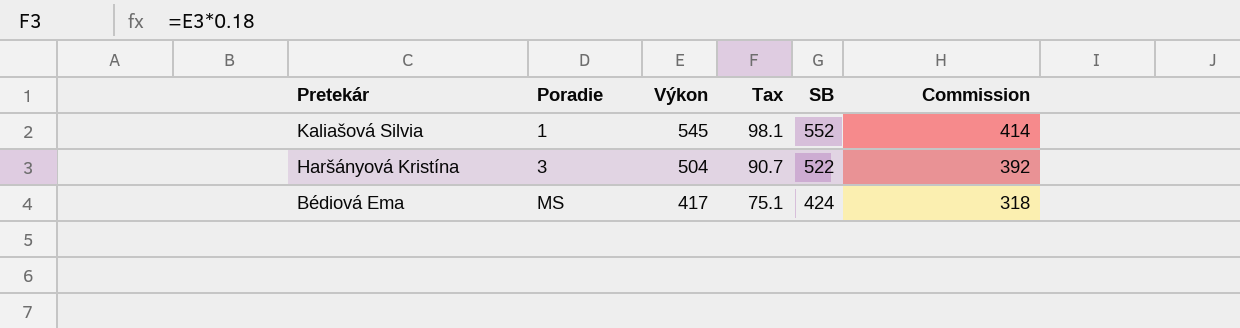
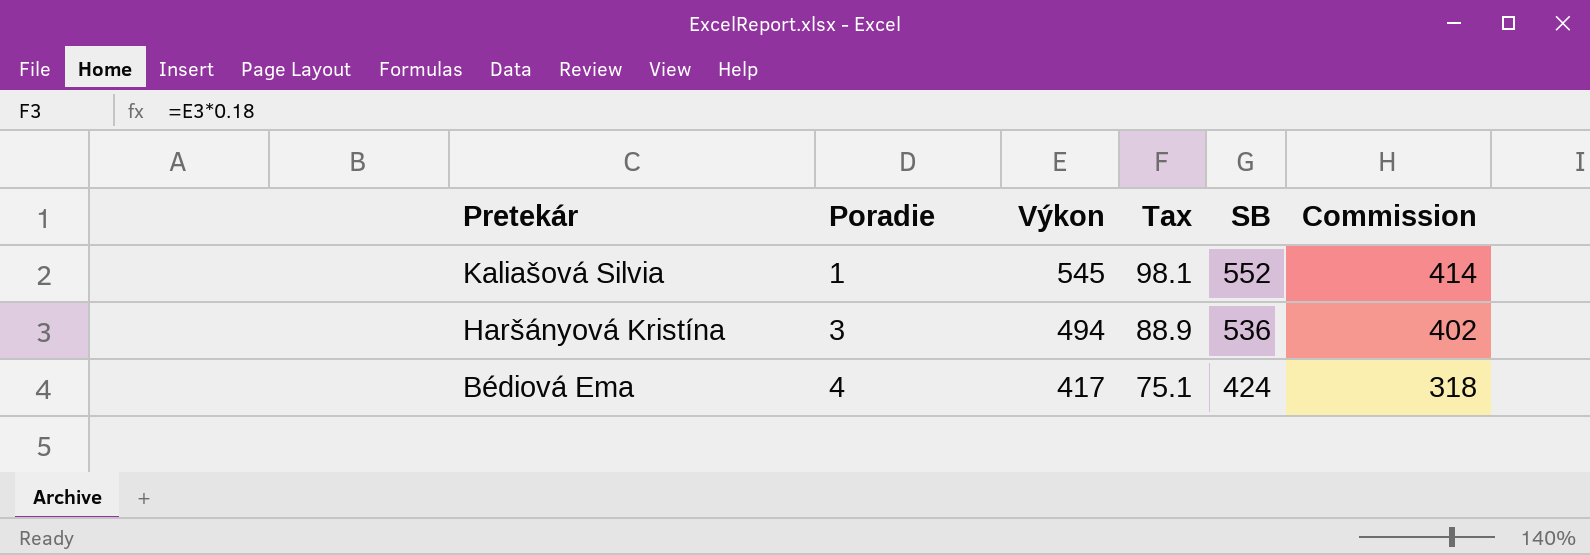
Haršányová Kristína | Výkon: 504 -> 494
Haršányová Kristína | Tax: 90.7 -> 88.9
Haršányová Kristína | SB: 522 -> 536
Haršányová Kristína | Commission: 392 -> 402
Bédiová Ema | Poradie: MS -> 4

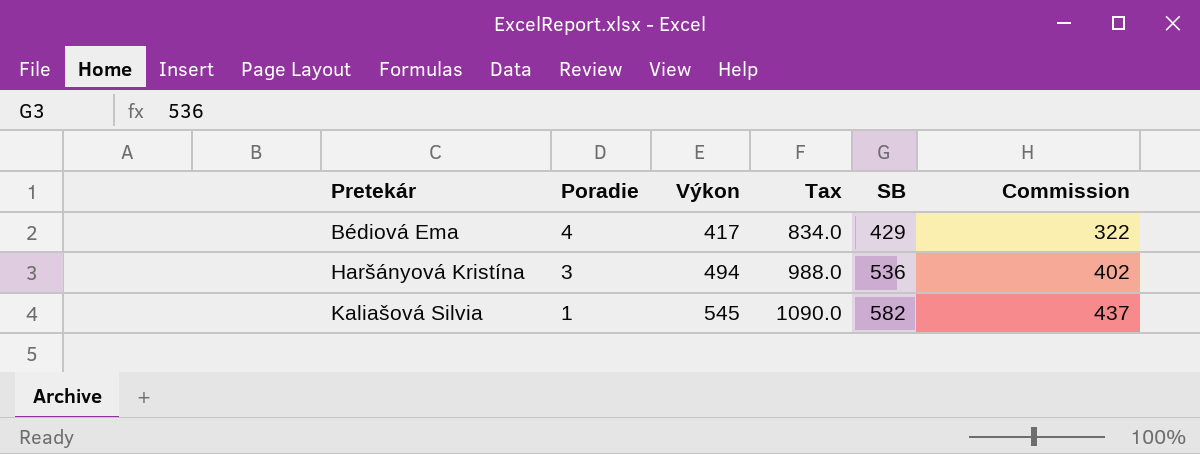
row order: Pretekár descending -> Pretekár ascending
column Tax | formula: [Výkon] * 0.18 -> [Výkon] * 2
Bédiová Ema | SB: 424 -> 429
Bédiová Ema | Commission: 318 -> 322
Kaliašová Silvia | SB: 552 -> 582
Kaliašová Silvia | Commission: 414 -> 437

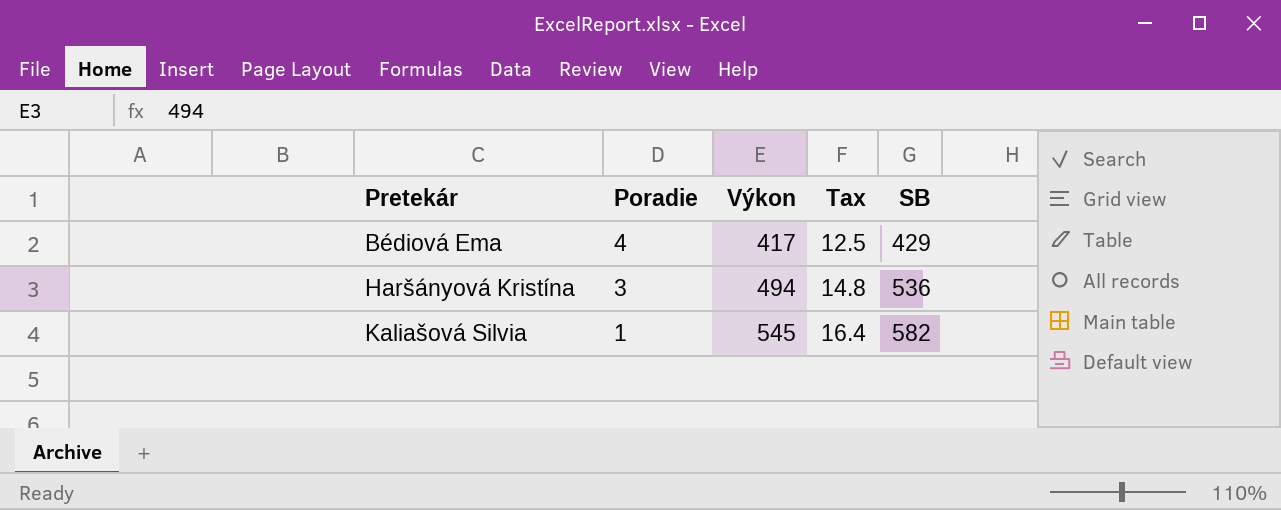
column Commission | formula: [SB] * 0.75 -> none
column Tax | formula: [Výkon] * 2 -> [Výkon] * 0.03

